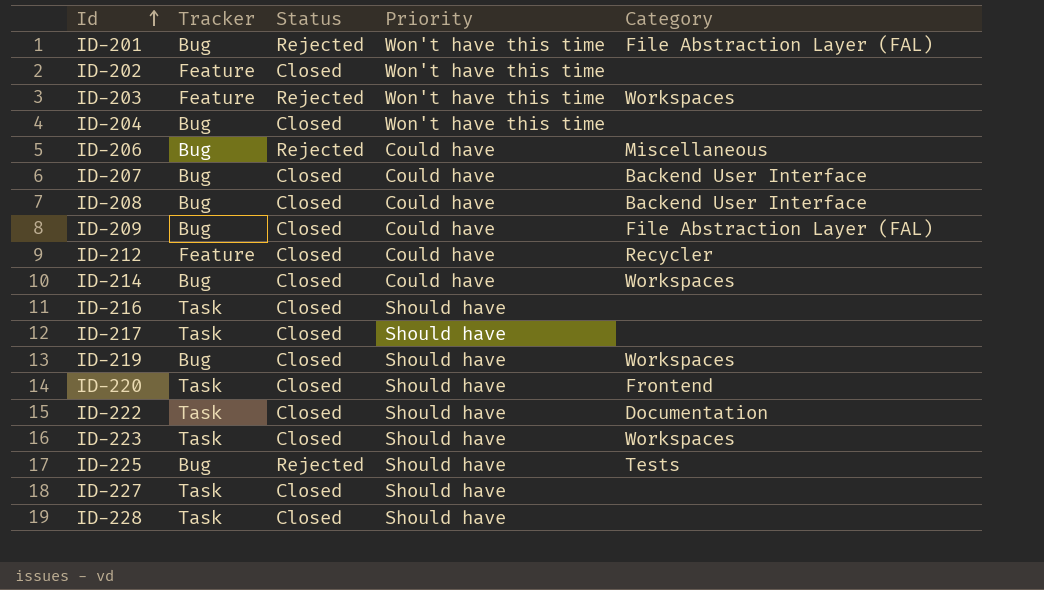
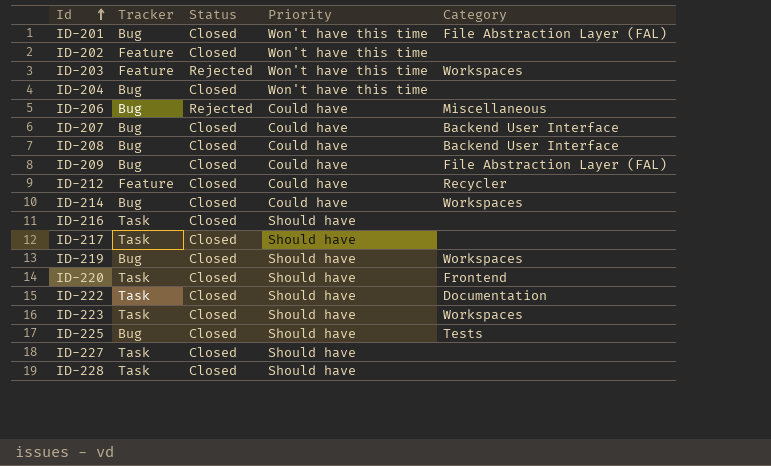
ID-201 | Status: Rejected -> Closed
ID-225 | Status: Rejected -> Closed

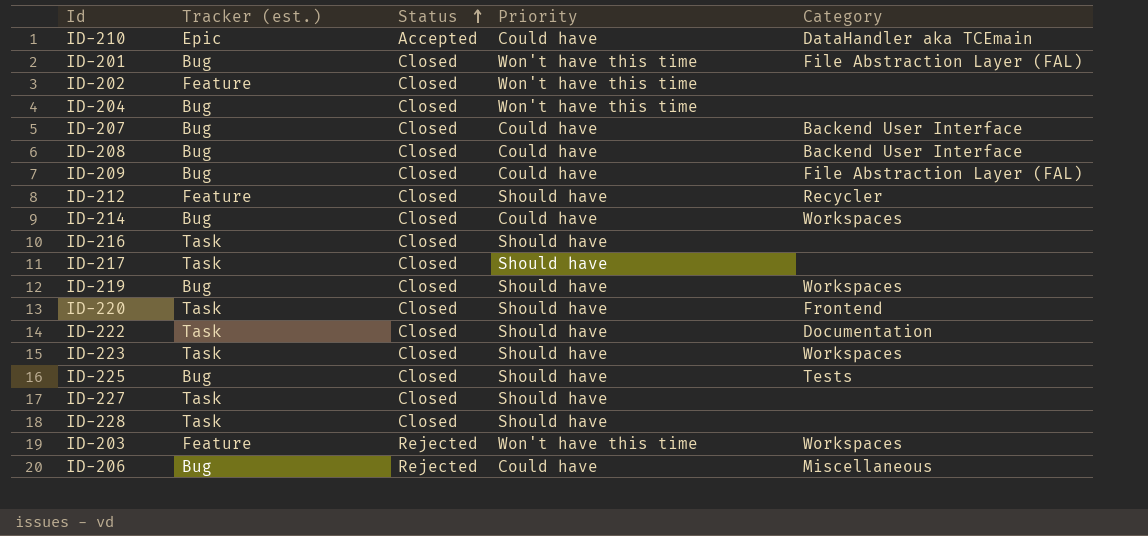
row order: Id ascending -> Status ascending
column name: Tracker -> Tracker (est.)
row ID-210: none -> Epic | Accepted | Could have | DataHandler aka TCEmain
ID-212 | Priority: Could have -> Should have

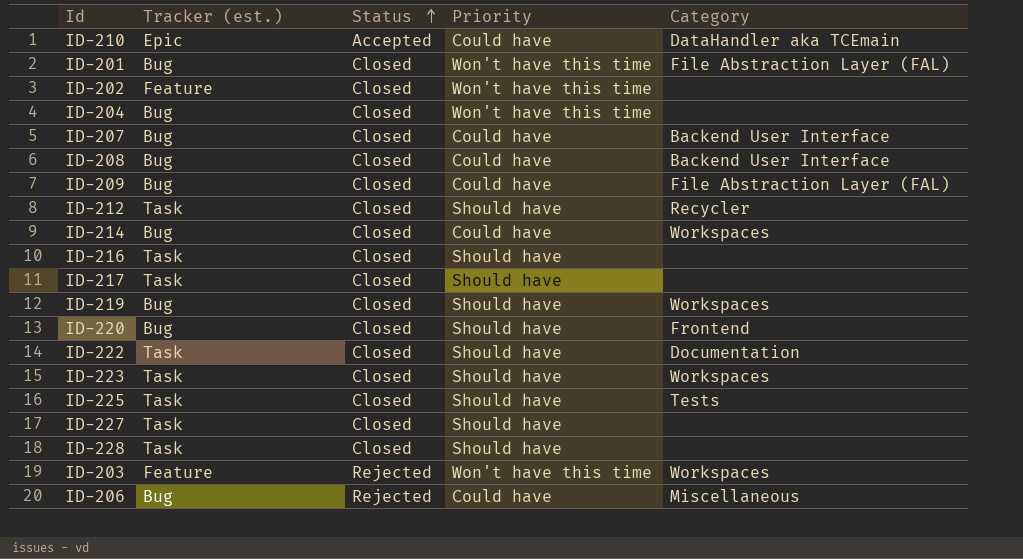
ID-212 | Tracker (est.): Feature -> Task
ID-220 | Tracker (est.): Task -> Bug
ID-225 | Tracker (est.): Bug -> Task

